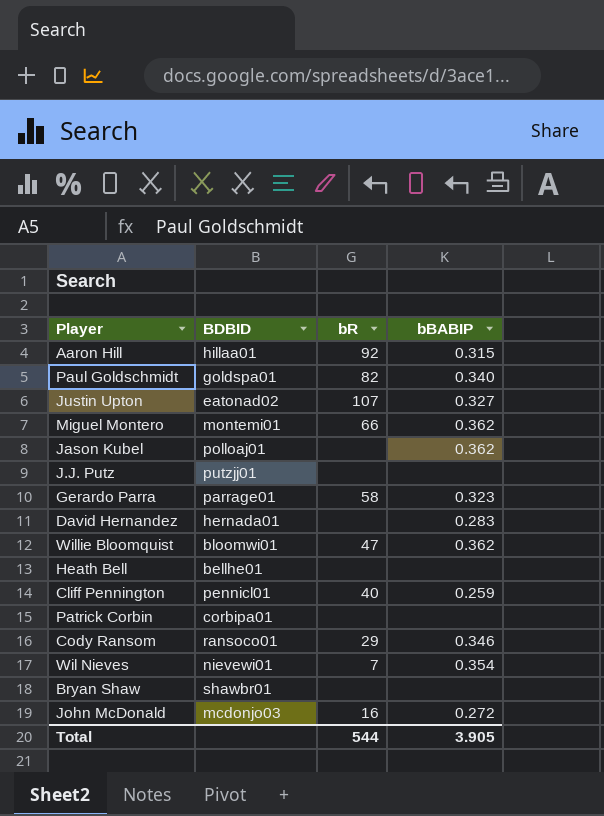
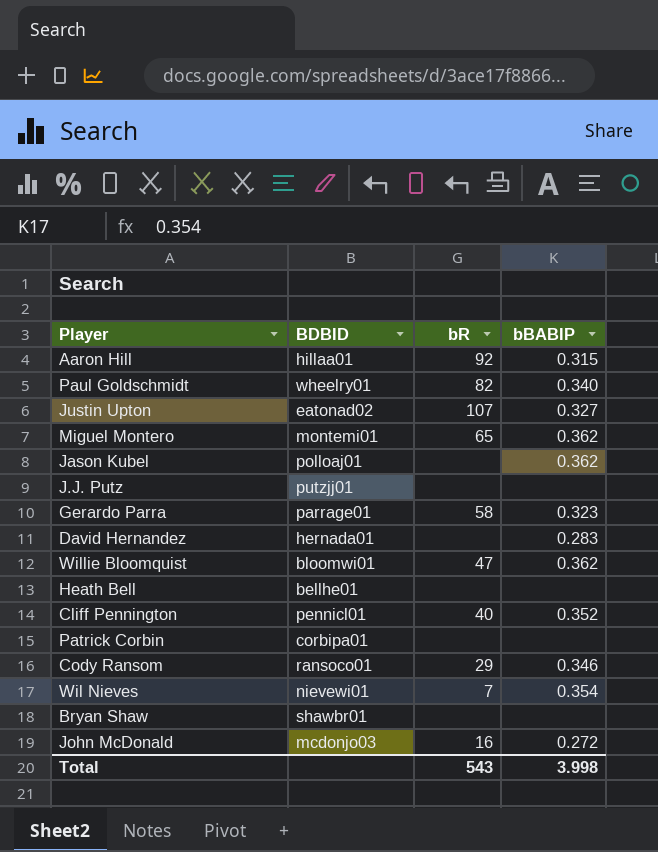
Paul Goldschmidt | BDBID: goldspa01 -> wheelry01
Miguel Montero | bR: 66 -> 65
Cliff Pennington | bBABIP: 0.259 -> 0.352
Total | bR: 544 -> 543
Total | bBABIP: 3.905 -> 3.998

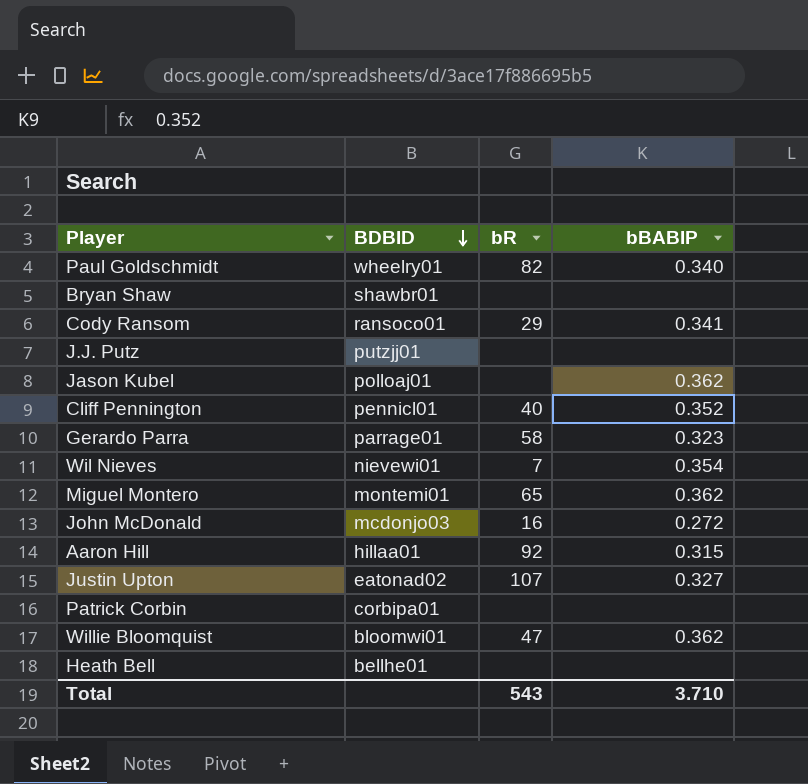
row order: none -> BDBID descending
row David Hernandez: hernada01 | none | 0.283 -> none
Cody Ransom | bBABIP: 0.346 -> 0.341
Total | bBABIP: 3.998 -> 3.710

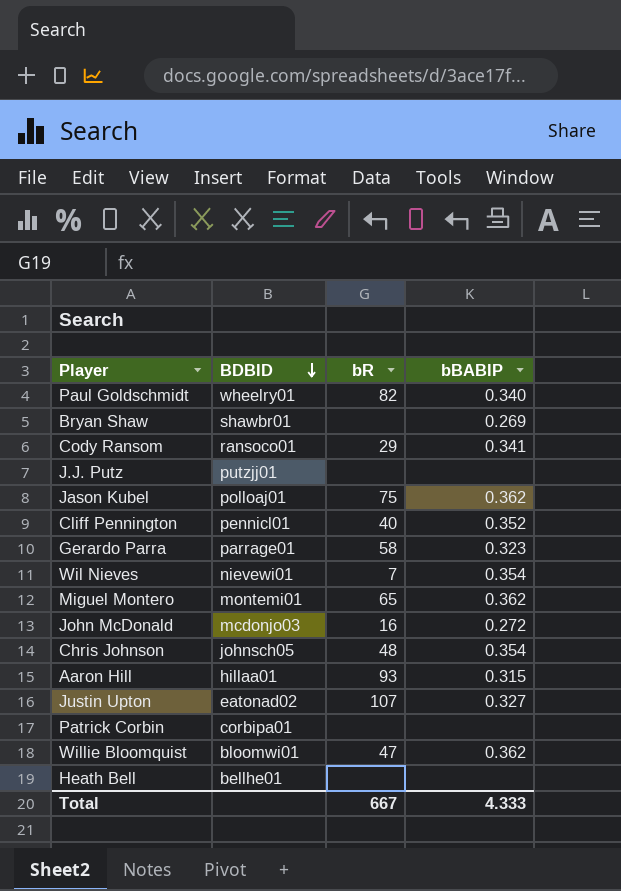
Bryan Shaw | bBABIP: none -> 0.269
Jason Kubel | bR: none -> 75
row Chris Johnson: none -> johnsch05 | 48 | 0.354
Aaron Hill | bR: 92 -> 93
Total | bR: 543 -> 667
Total | bBABIP: 3.710 -> 4.333

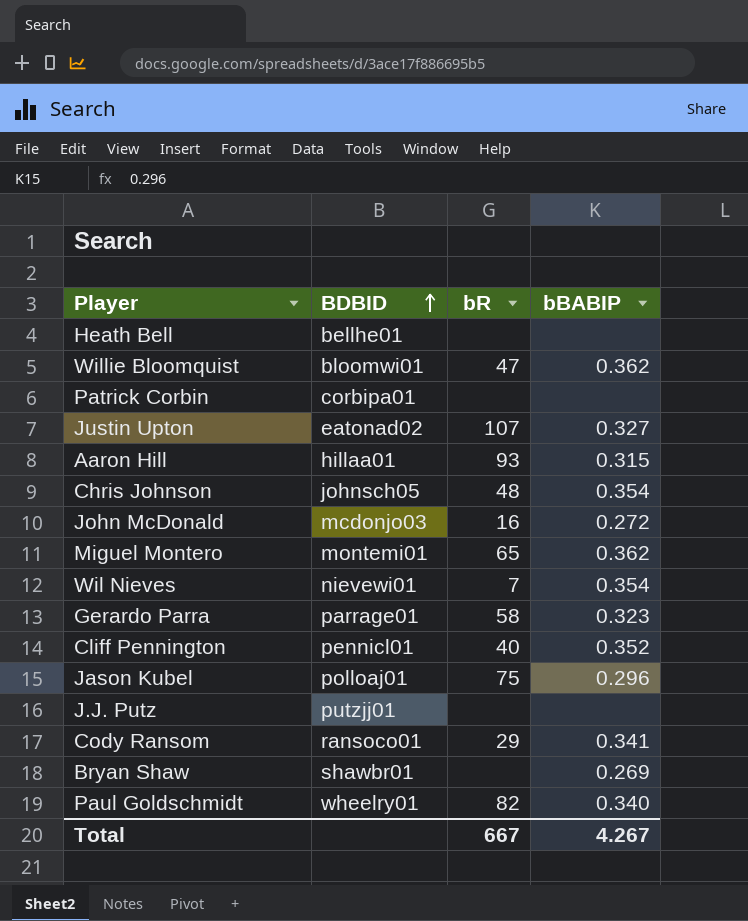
row order: BDBID descending -> BDBID ascending
Jason Kubel | bBABIP: 0.362 -> 0.296
Total | bBABIP: 4.333 -> 4.267

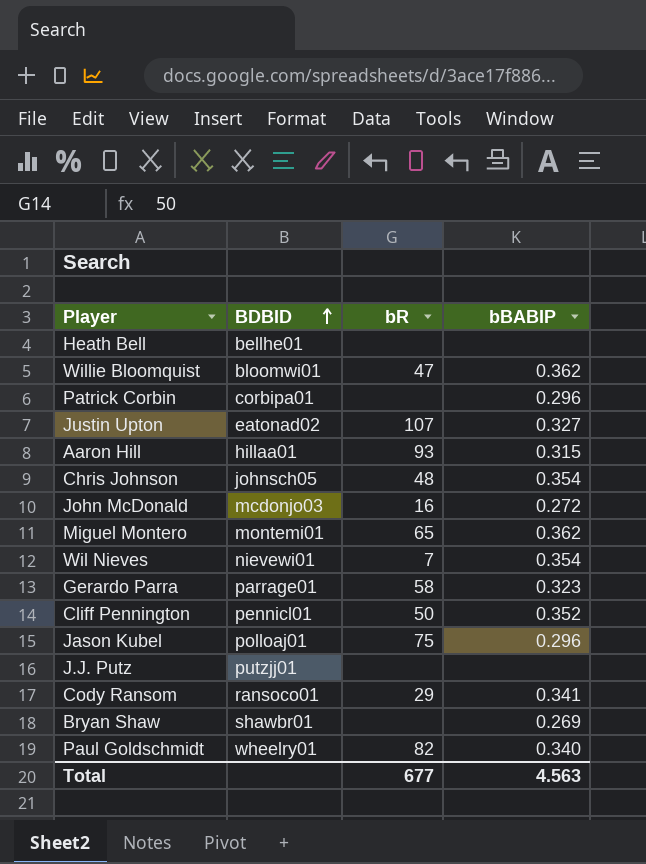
Patrick Corbin | bBABIP: none -> 0.296
Cliff Pennington | bR: 40 -> 50
Total | bR: 667 -> 677
Total | bBABIP: 4.267 -> 4.563

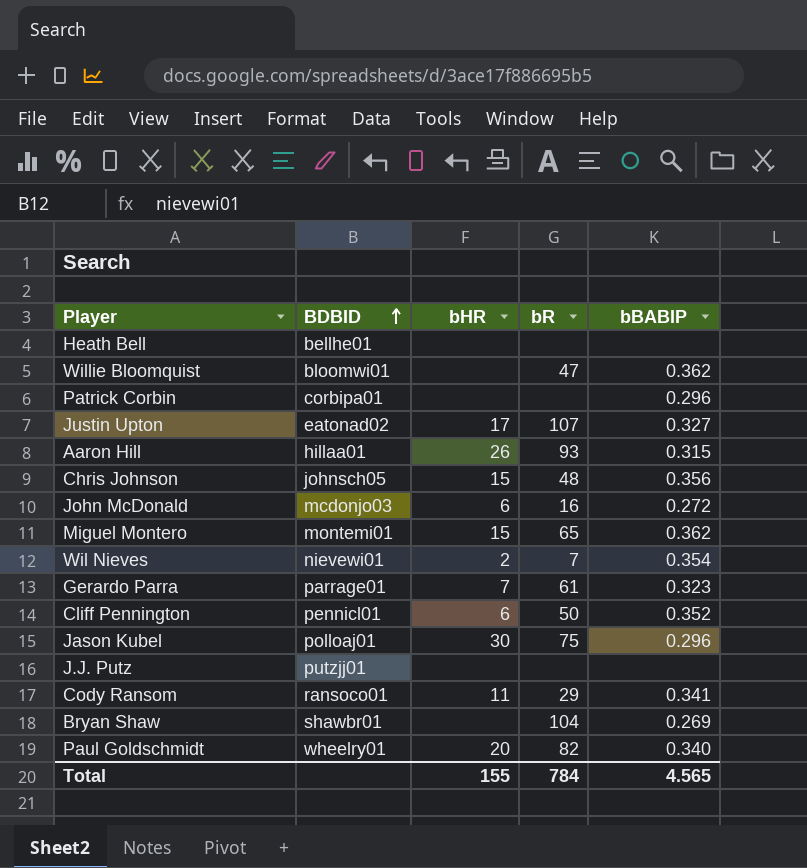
column bHR | position: none -> 3
Chris Johnson | bBABIP: 0.354 -> 0.356
Gerardo Parra | bR: 58 -> 61
Bryan Shaw | bR: none -> 104
Total | bR: 677 -> 784
Total | bBABIP: 4.563 -> 4.565

